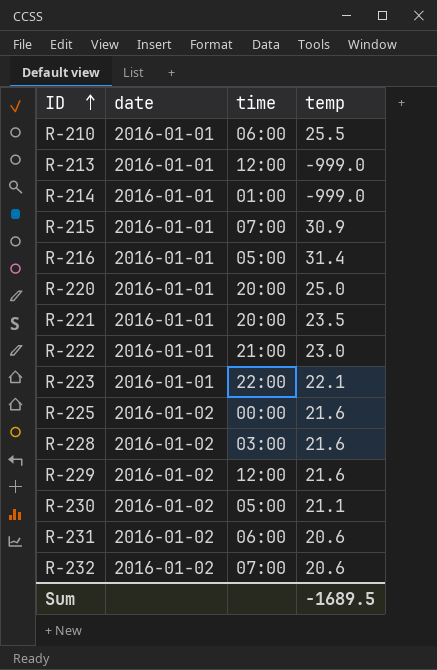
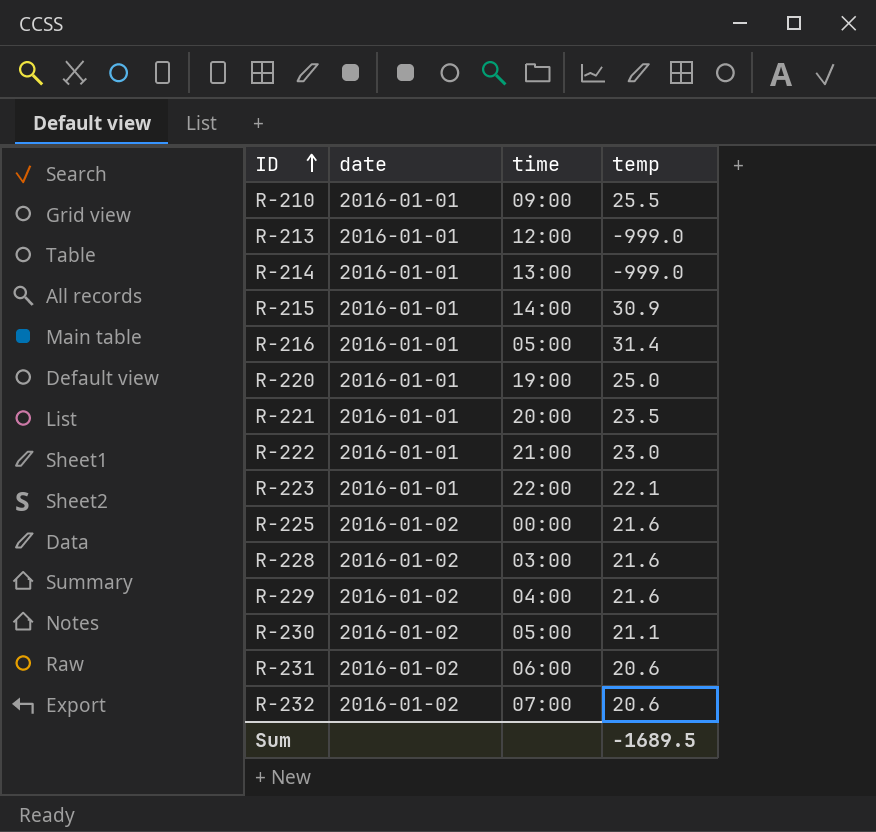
R-210 | time: 06:00 -> 09:00
R-214 | time: 01:00 -> 13:00
R-215 | time: 07:00 -> 14:00
R-220 | time: 20:00 -> 19:00
R-229 | time: 12:00 -> 04:00

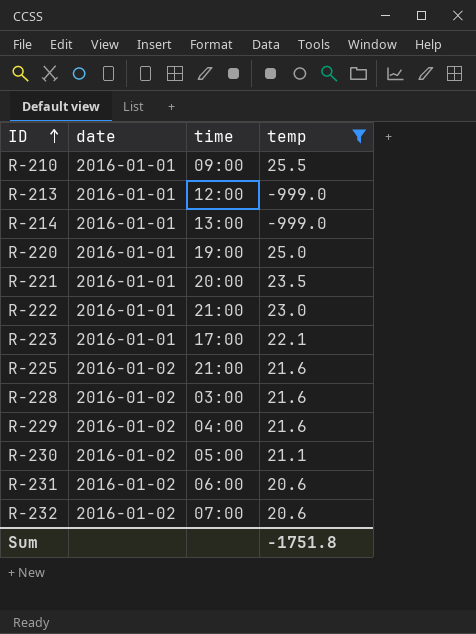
filter: none -> temp <= 25.5
R-223 | time: 22:00 -> 17:00
R-225 | time: 00:00 -> 21:00
Sum | temp: -1689.5 -> -1751.8

